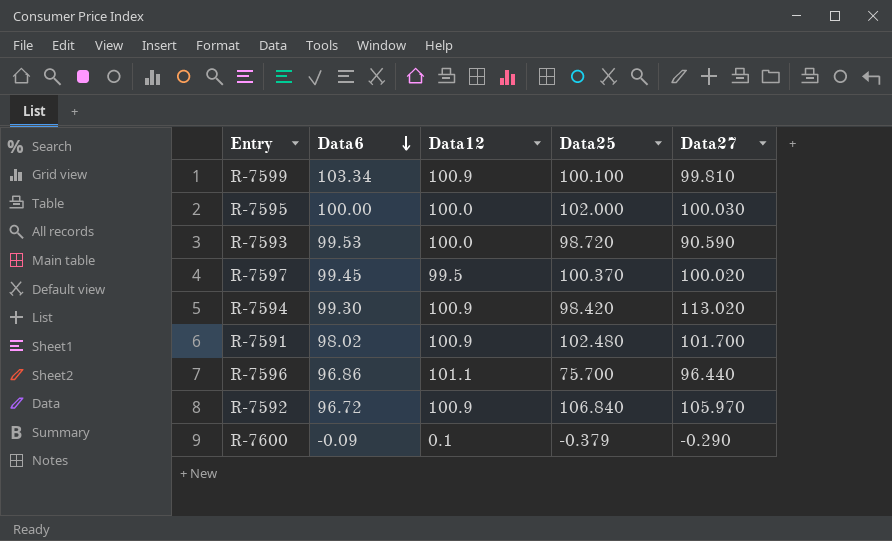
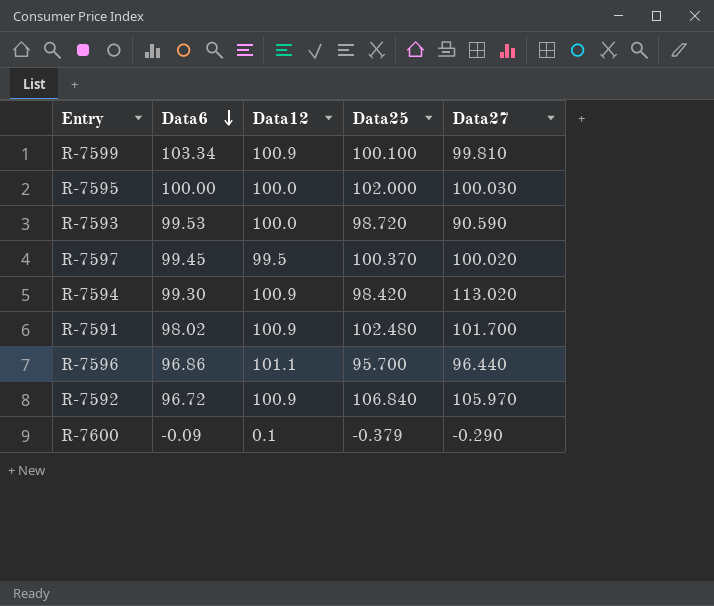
R-7596 | Data25: 75.700 -> 95.700

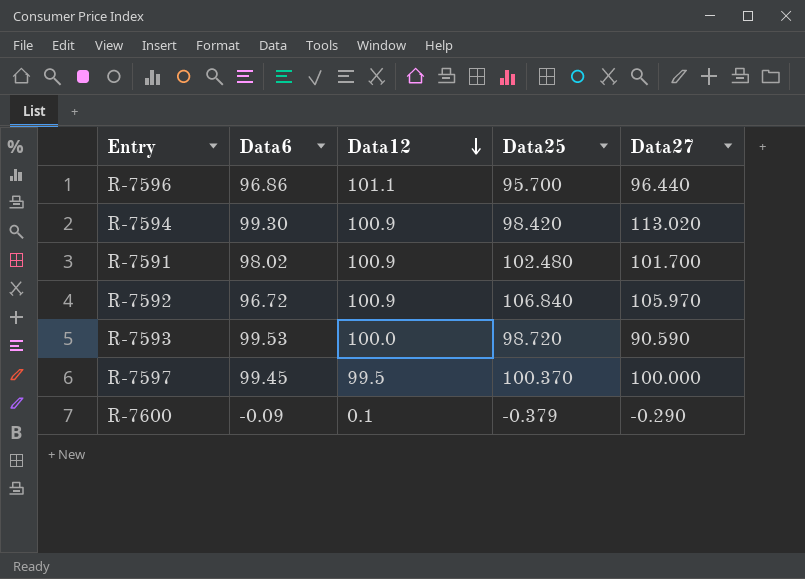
row order: Data6 descending -> Data12 descending
row R-7599: 103.34 | 100.9 | 100.100 | 99.810 -> none
row R-7595: 100.00 | 100.0 | 102.000 | 100.030 -> none
R-7597 | Data27: 100.020 -> 100.000

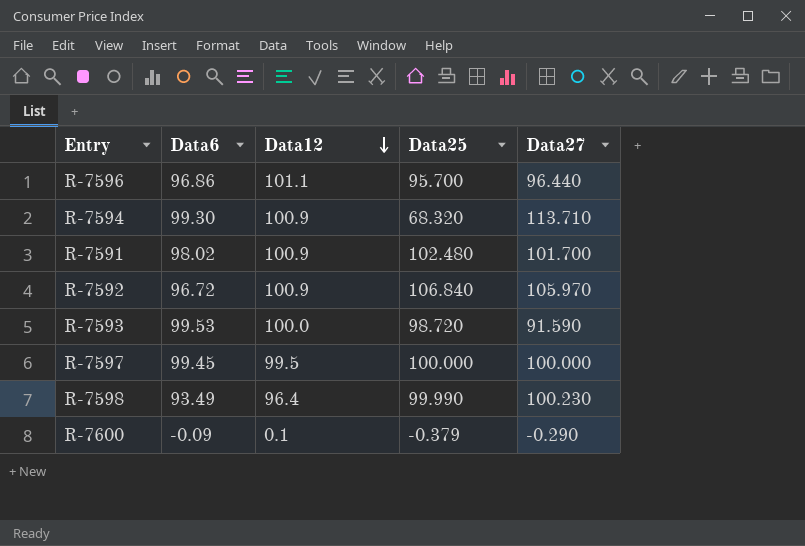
R-7594 | Data25: 98.420 -> 68.320
R-7594 | Data27: 113.020 -> 113.710
R-7593 | Data27: 90.590 -> 91.590
R-7597 | Data25: 100.370 -> 100.000
row R-7598: none -> 93.49 | 96.4 | 99.990 | 100.230

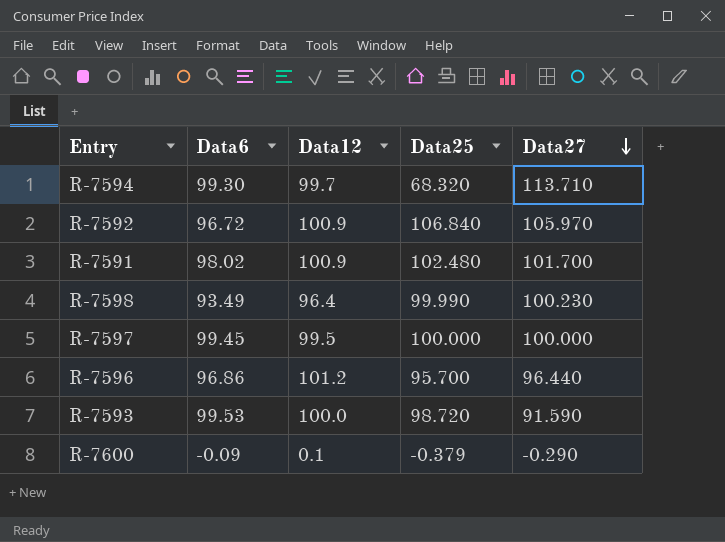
row order: Data12 descending -> Data27 descending
R-7594 | Data12: 100.9 -> 99.7
R-7596 | Data12: 101.1 -> 101.2

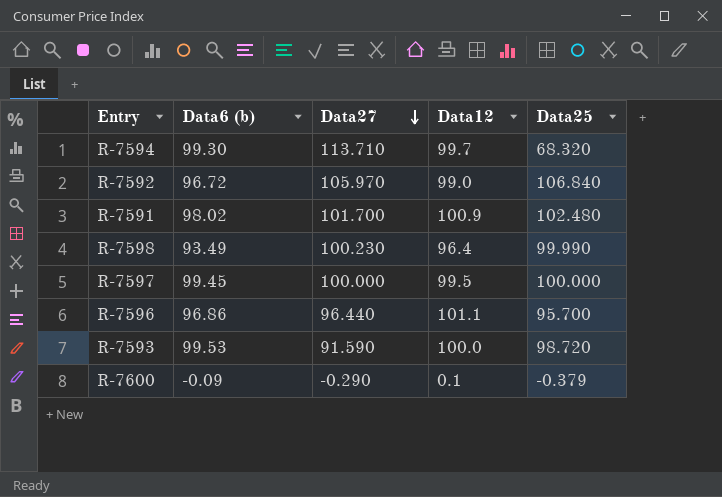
column name: Data6 -> Data6 (b)
column Data27 | position: 5 -> 3
R-7592 | Data12: 100.9 -> 99.0
R-7596 | Data12: 101.2 -> 101.1

